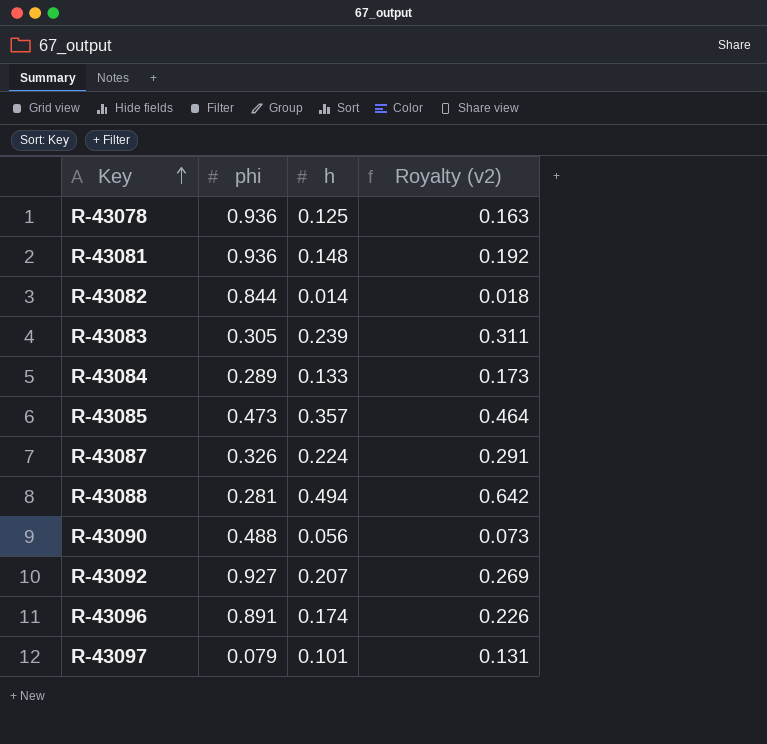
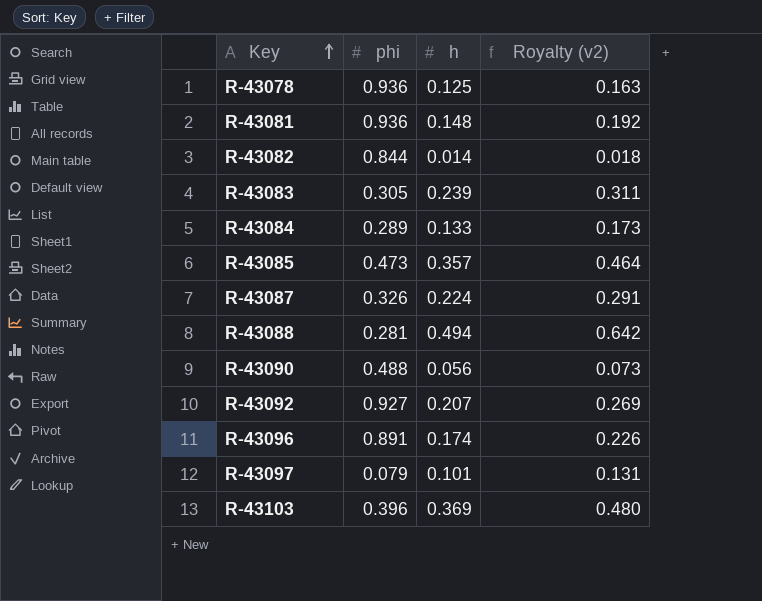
row R-43103: none -> 0.396 | 0.369 | 0.480

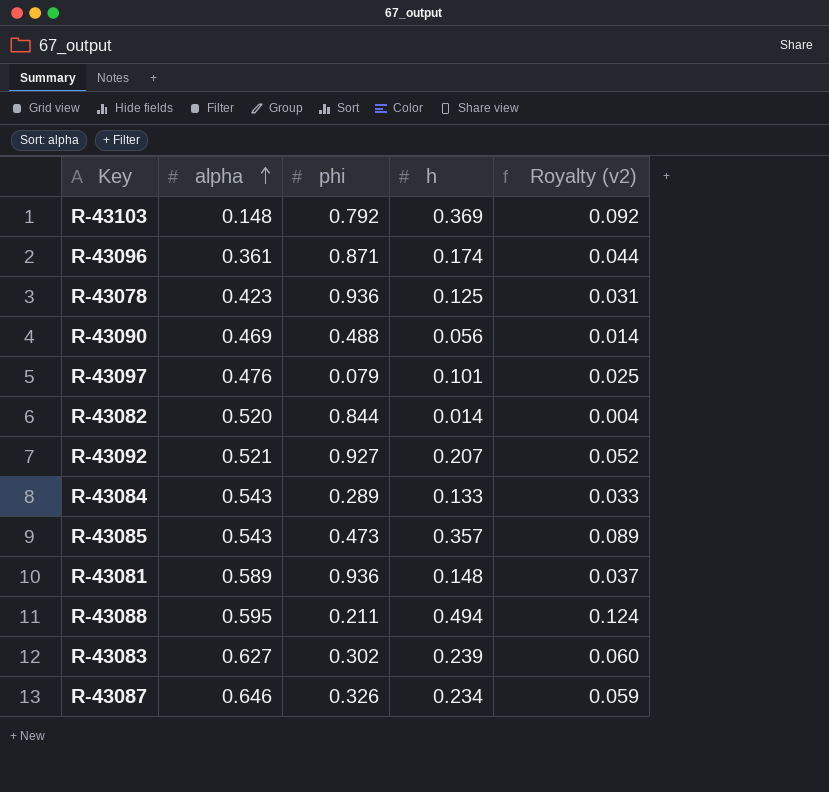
row order: Key ascending -> alpha ascending
column alpha | position: none -> 2
column Royalty (v2) | formula: [h] * 1.3 -> [h] * 0.25
R-43103 | phi: 0.396 -> 0.792
R-43096 | phi: 0.891 -> 0.871
R-43088 | phi: 0.281 -> 0.211
R-43083 | phi: 0.305 -> 0.302
R-43087 | h: 0.224 -> 0.234

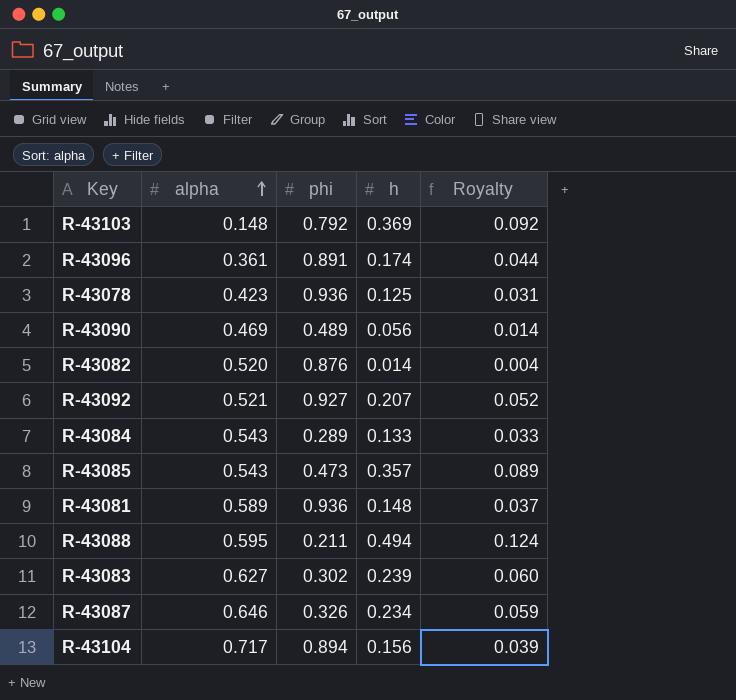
column name: Royalty (v2) -> Royalty
row R-43097: 0.476 | 0.079 | 0.101 | 0.025 -> none
R-43096 | phi: 0.871 -> 0.891
R-43090 | phi: 0.488 -> 0.489
R-43082 | phi: 0.844 -> 0.876
row R-43104: none -> 0.717 | 0.894 | 0.156 | 0.039

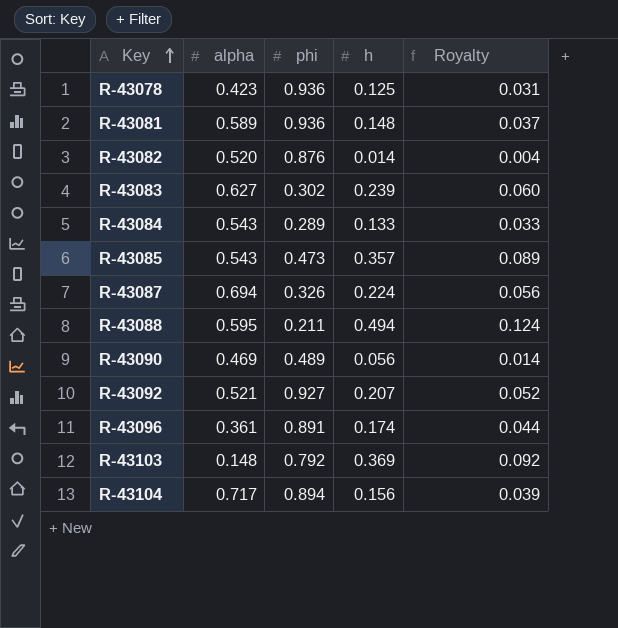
row order: alpha ascending -> Key ascending
R-43087 | alpha: 0.646 -> 0.694
R-43087 | h: 0.234 -> 0.224
R-43087 | Royalty: 0.059 -> 0.056

